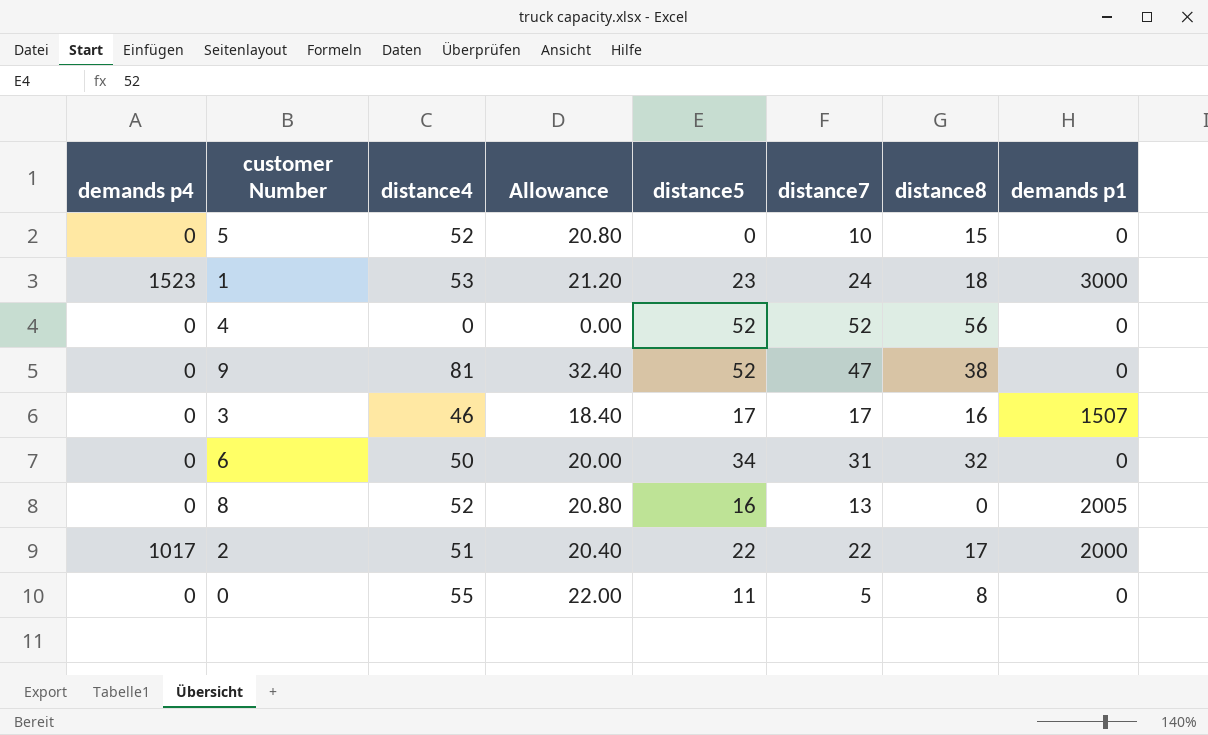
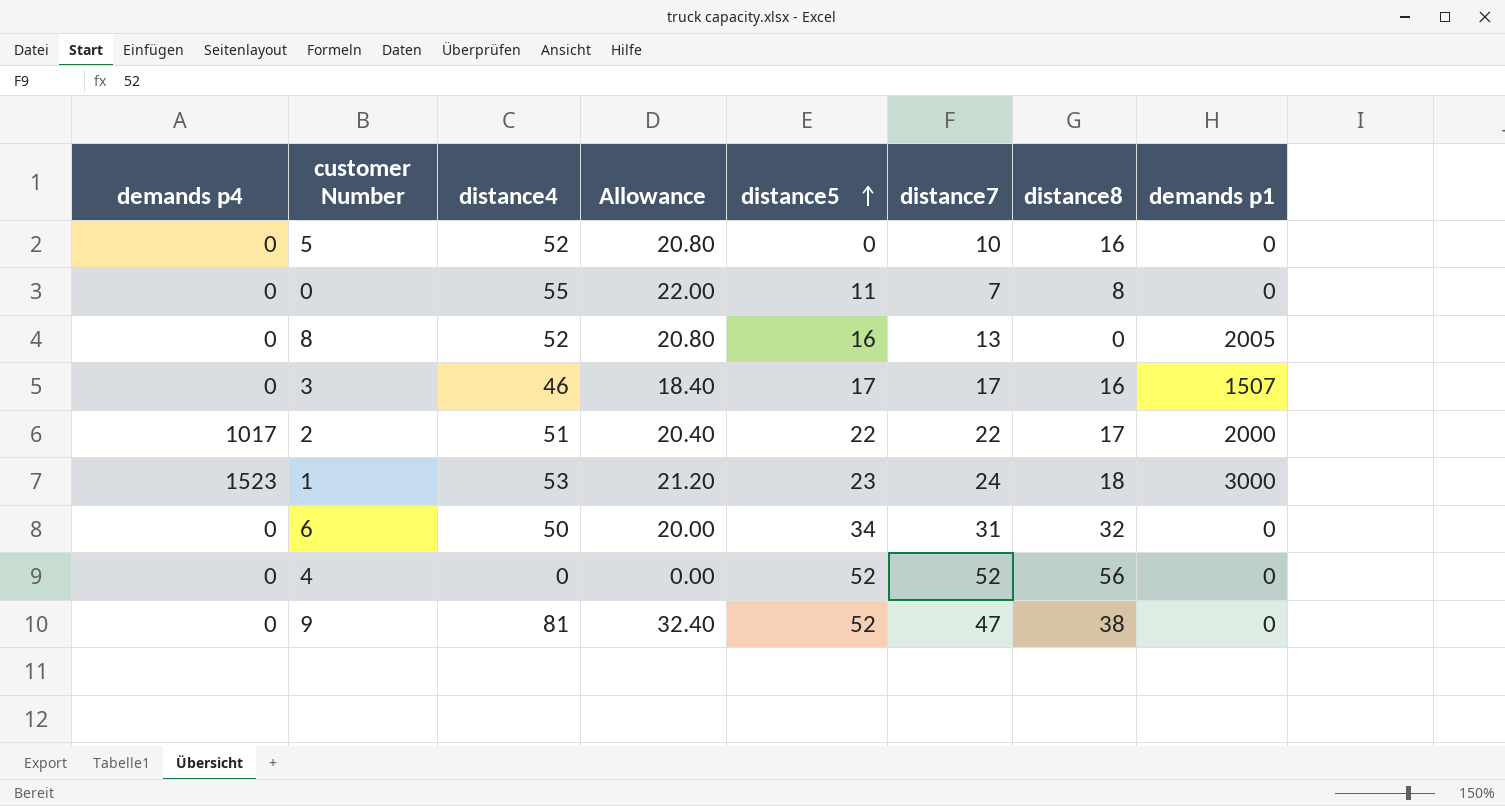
row order: none -> distance5 ascending
5 | distance8: 15 -> 16
0 | distance7: 5 -> 7

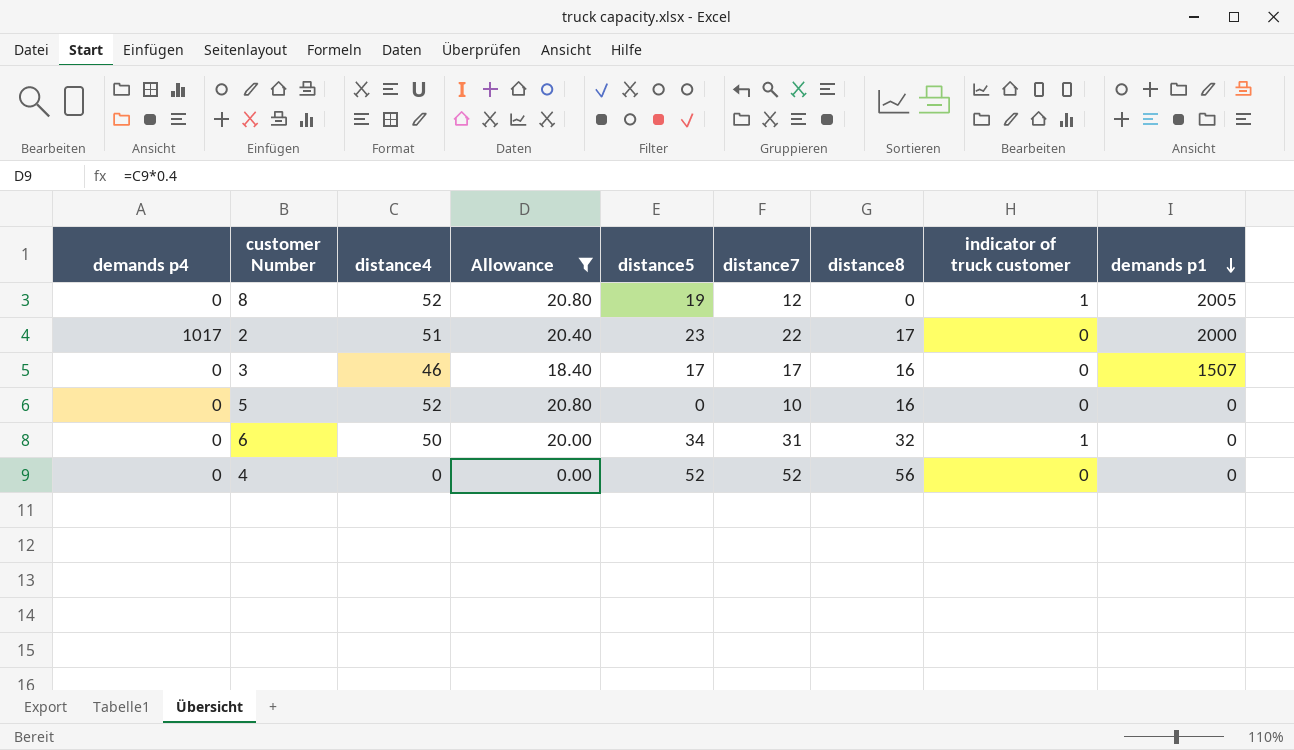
filter: none -> Allowance <= 20.80
row order: distance5 ascending -> demands p1 descending
column indicator of truck customer | position: none -> 8
8 | distance5: 16 -> 19
8 | distance7: 13 -> 12
2 | distance5: 22 -> 23

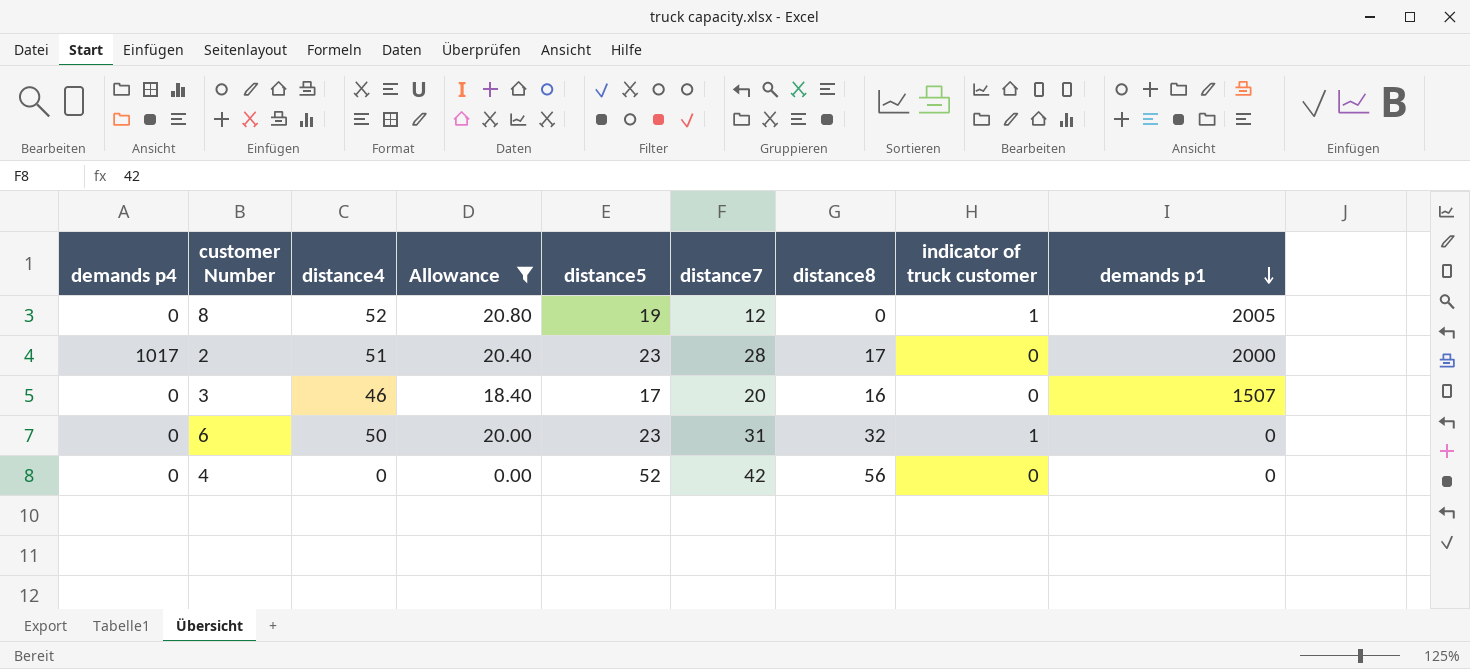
row 5: 0 | 52 | 20.80 | 0 | 10 | 16 | 0 | 0 -> none
2 | distance7: 22 -> 28
3 | distance7: 17 -> 20
6 | distance5: 34 -> 23
4 | distance7: 52 -> 42

